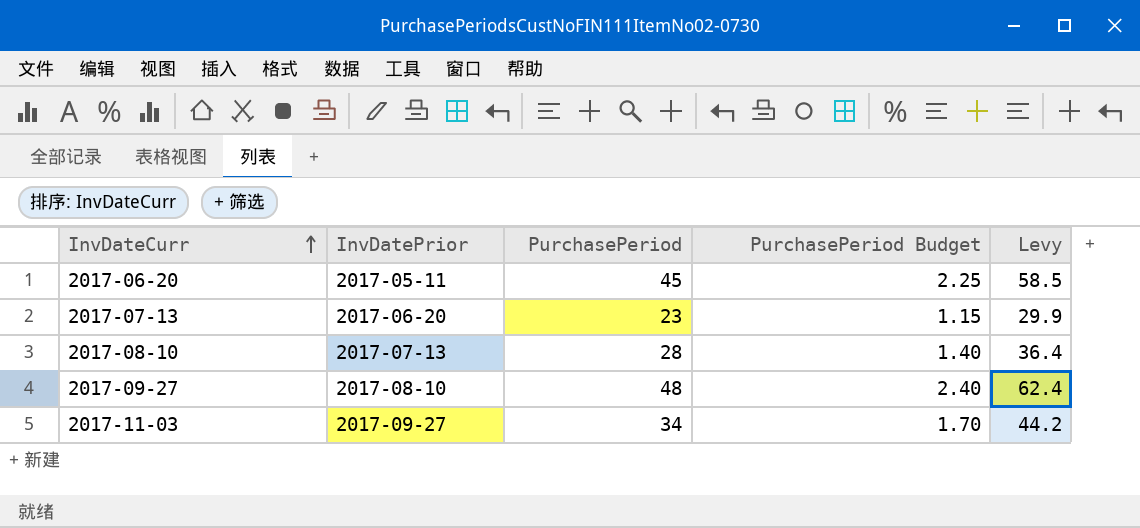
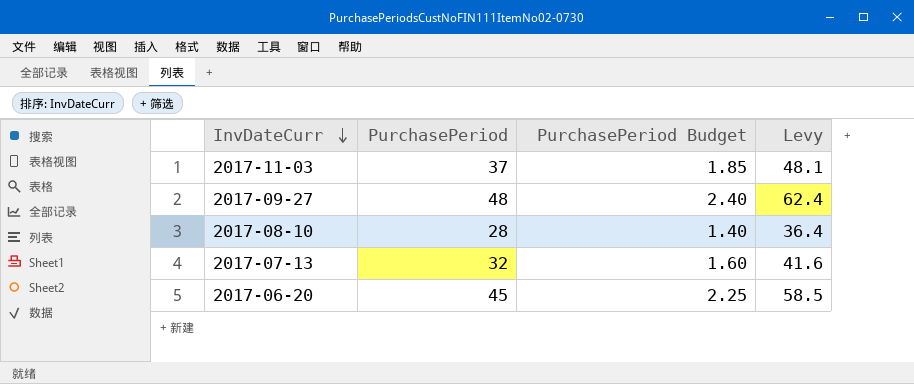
row order: InvDateCurr ascending -> InvDateCurr descending
column InvDatePrior | position: 2 -> none
2017-11-03 | PurchasePeriod: 34 -> 37
2017-11-03 | PurchasePeriod Budget: 1.70 -> 1.85
2017-11-03 | Levy: 44.2 -> 48.1
2017-07-13 | PurchasePeriod: 23 -> 32
2017-07-13 | PurchasePeriod Budget: 1.15 -> 1.60
2017-07-13 | Levy: 29.9 -> 41.6

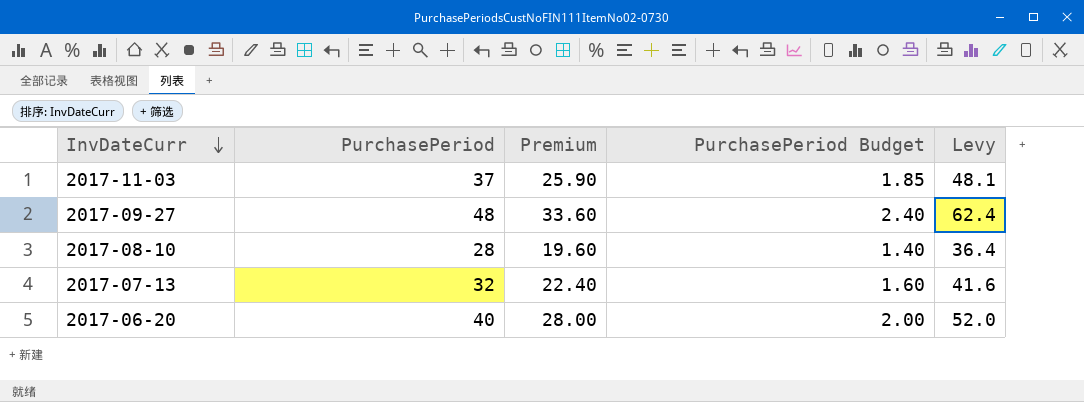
column Premium | formula: none -> [PurchasePeriod] * 0.7
2017-06-20 | PurchasePeriod: 45 -> 40
2017-06-20 | PurchasePeriod Budget: 2.25 -> 2.00
2017-06-20 | Levy: 58.5 -> 52.0

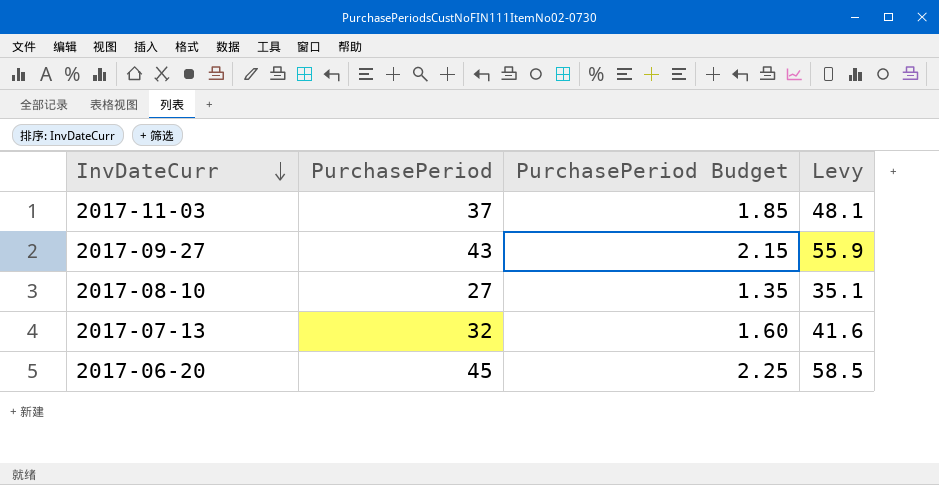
column Premium | formula: [PurchasePeriod] * 0.7 -> none
2017-09-27 | PurchasePeriod: 48 -> 43
2017-09-27 | PurchasePeriod Budget: 2.40 -> 2.15
2017-09-27 | Levy: 62.4 -> 55.9
2017-08-10 | PurchasePeriod: 28 -> 27
2017-08-10 | PurchasePeriod Budget: 1.40 -> 1.35
2017-08-10 | Levy: 36.4 -> 35.1
2017-06-20 | PurchasePeriod: 40 -> 45
2017-06-20 | PurchasePeriod Budget: 2.00 -> 2.25
2017-06-20 | Levy: 52.0 -> 58.5

